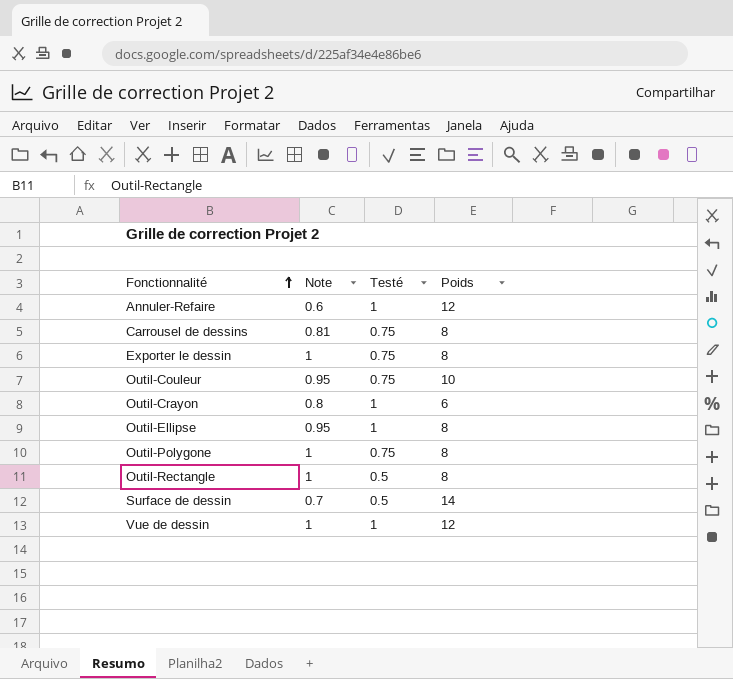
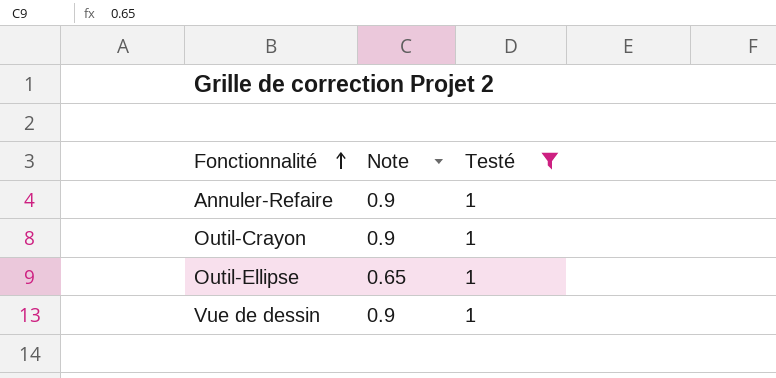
filter: none -> Testé = 1
column Poids | position: 4 -> none
Annuler-Refaire | Note: 0.6 -> 0.9
Outil-Crayon | Note: 0.8 -> 0.9
Outil-Ellipse | Note: 0.95 -> 0.65
Vue de dessin | Note: 1 -> 0.9

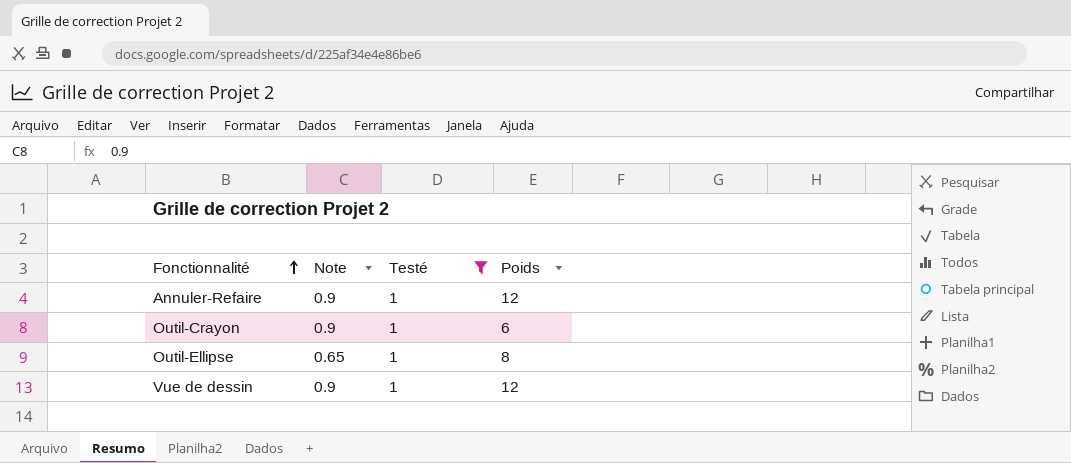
column Poids | position: none -> 4

